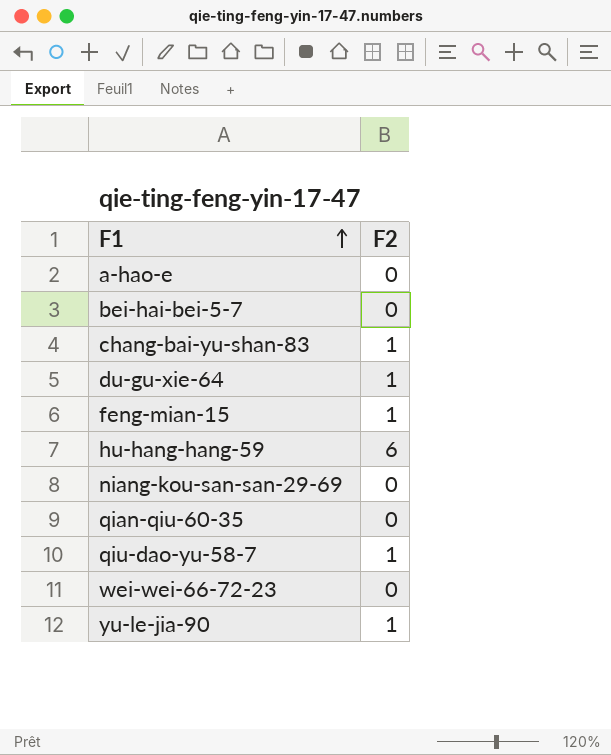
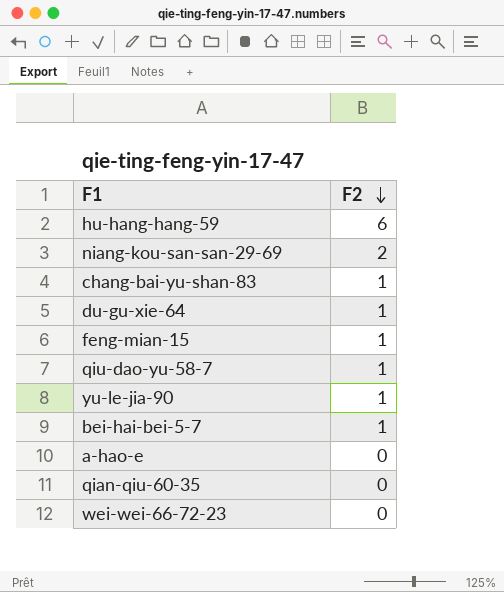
row order: F1 ascending -> F2 descending
niang-kou-san-san-29-69 | F2: 0 -> 2
bei-hai-bei-5-7 | F2: 0 -> 1

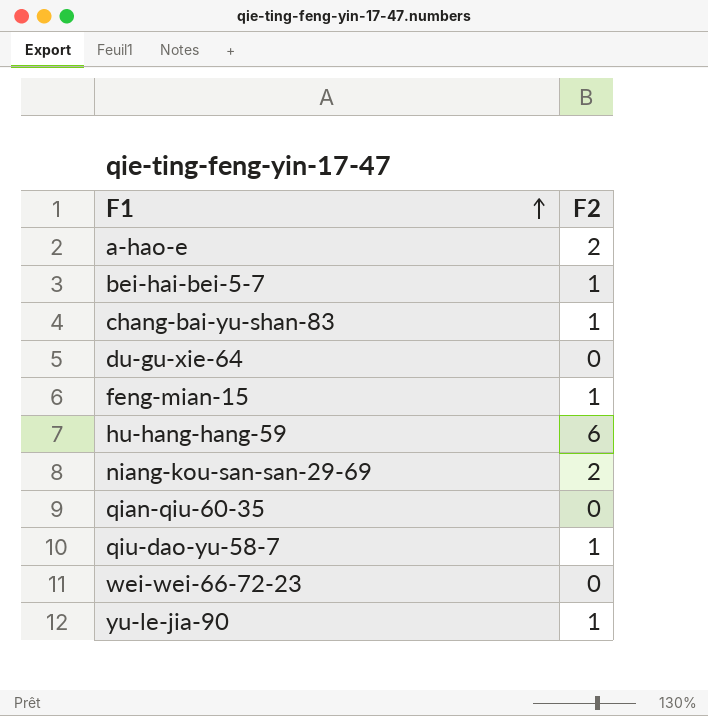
row order: F2 descending -> F1 ascending
a-hao-e | F2: 0 -> 2
du-gu-xie-64 | F2: 1 -> 0

